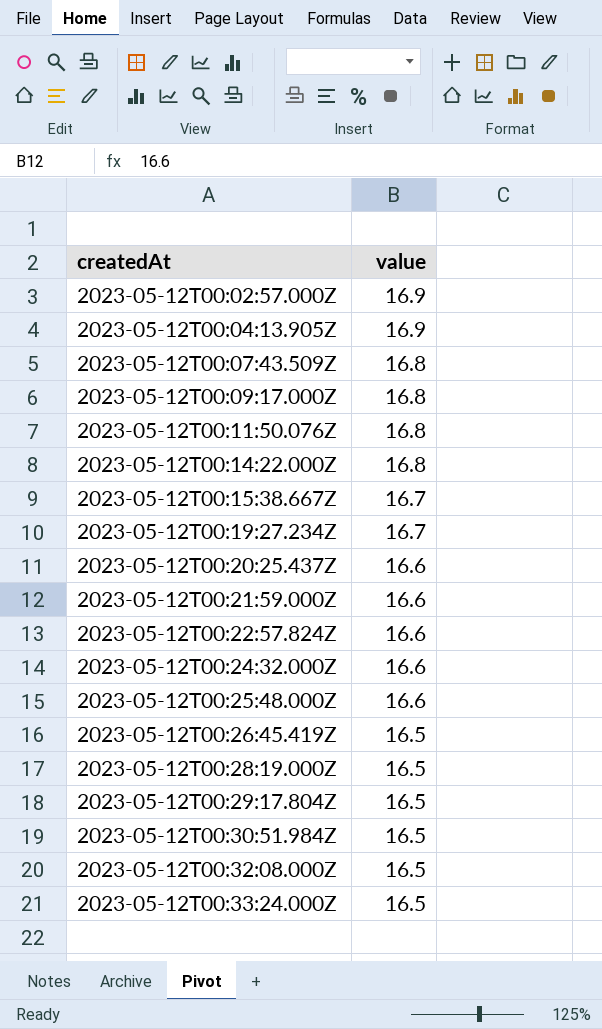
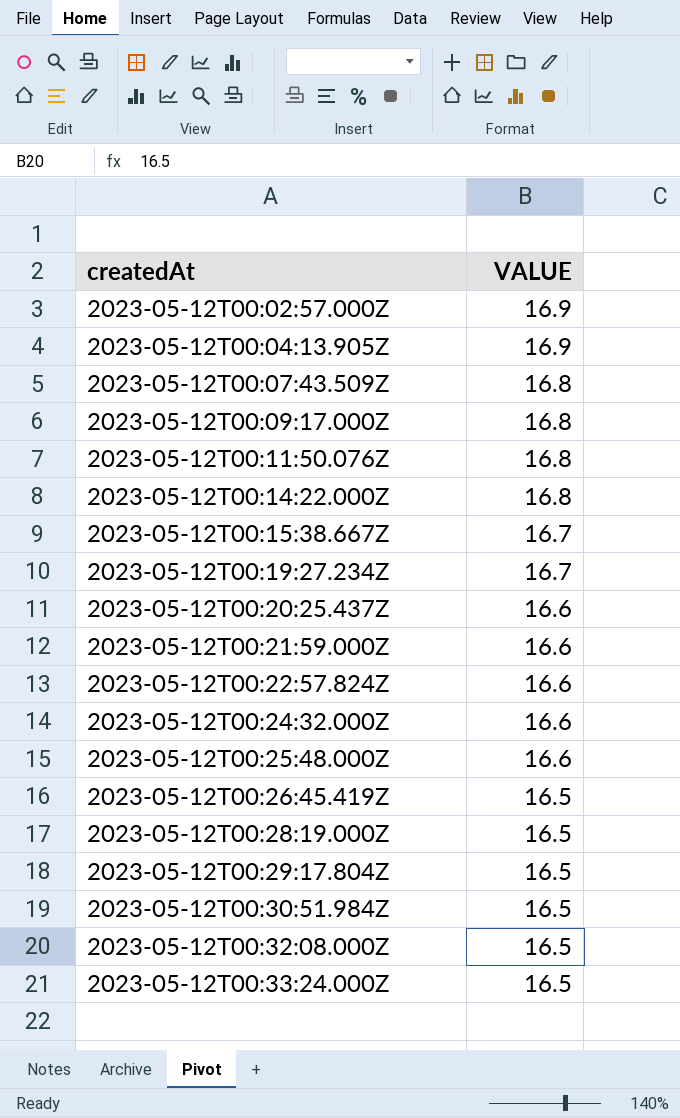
column name: value -> VALUE

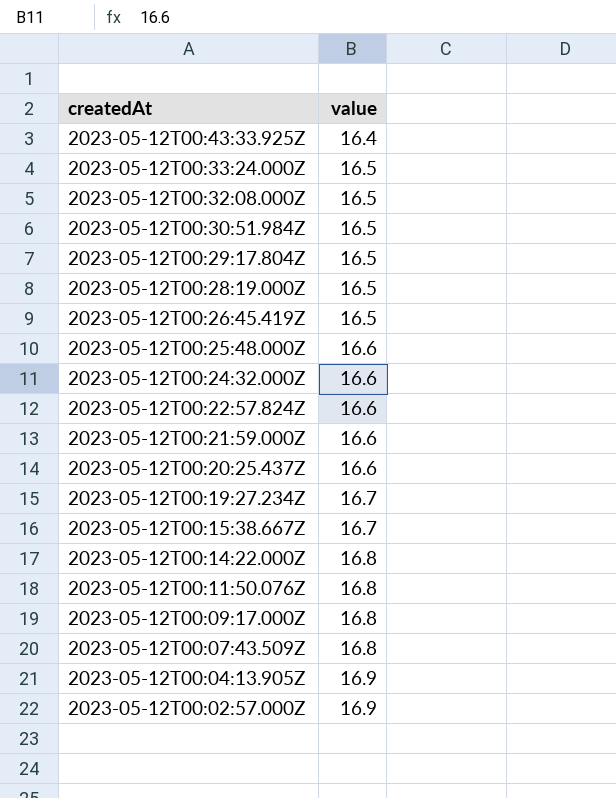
row order: createdAt ascending -> createdAt descending
column name: VALUE -> value
row 2023-05-12T00:43:33.925Z: none -> 16.4

